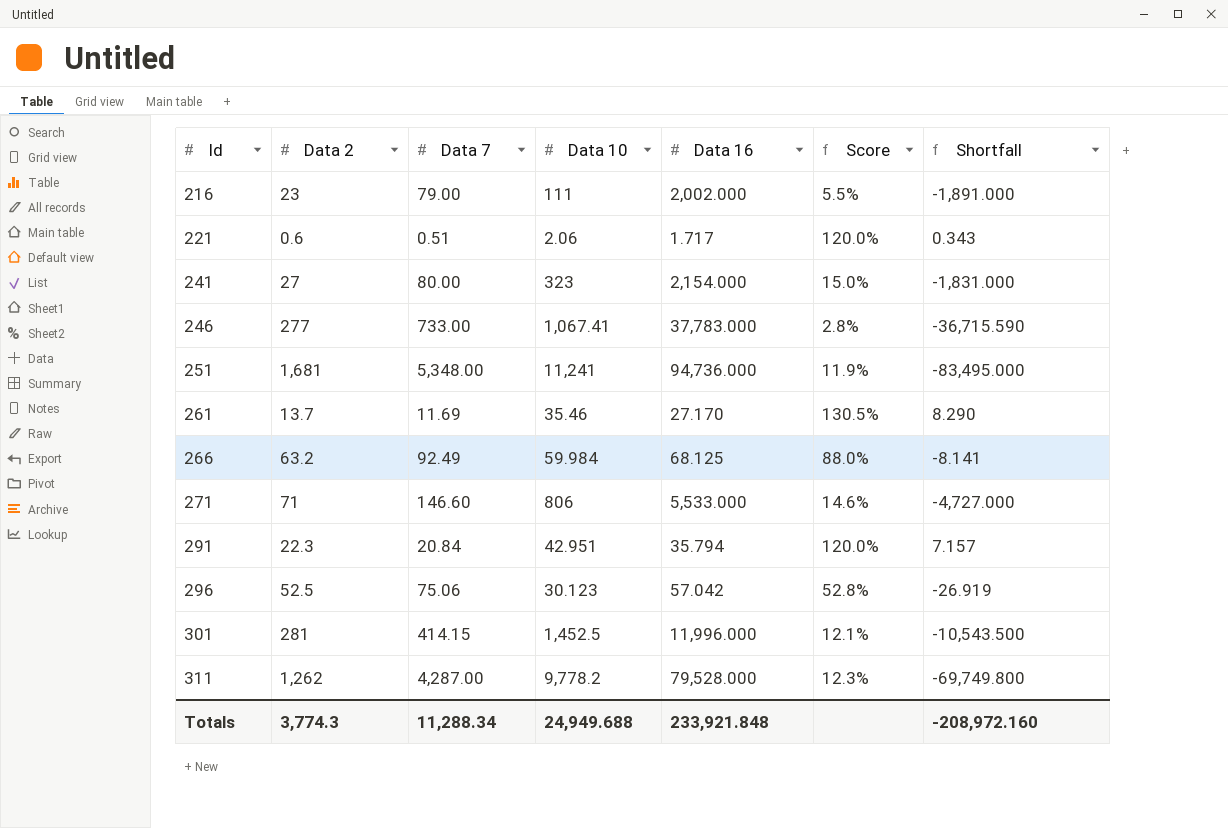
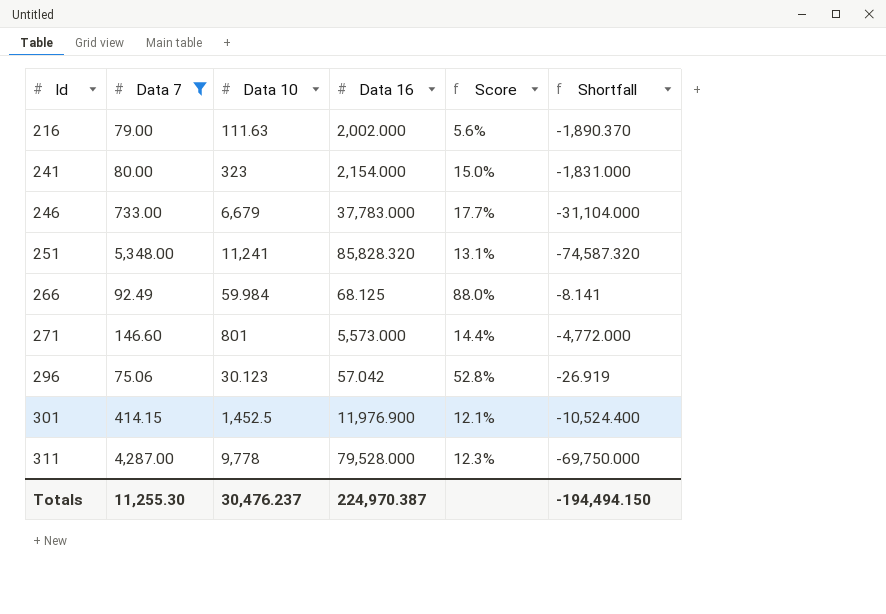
filter: none -> Data 7 >= 75.06
column Data 2 | position: 2 -> none
216 | Data 10: 111 -> 111.63
216 | Score: 5.5% -> 5.6%
216 | Shortfall: -1,891.000 -> -1,890.370
246 | Data 10: 1,067.41 -> 6,679
246 | Score: 2.8% -> 17.7%
246 | Shortfall: -36,715.590 -> -31,104.000
251 | Data 16: 94,736.000 -> 85,828.320
251 | Score: 11.9% -> 13.1%
251 | Shortfall: -83,495.000 -> -74,587.320
271 | Data 10: 806 -> 801
271 | Data 16: 5,533.000 -> 5,573.000
271 | Score: 14.6% -> 14.4%
271 | Shortfall: -4,727.000 -> -4,772.000
301 | Data 16: 11,996.000 -> 11,976.900
301 | Shortfall: -10,543.500 -> -10,524.400
311 | Data 10: 9,778.2 -> 9,778
311 | Shortfall: -69,749.800 -> -69,750.000
Totals | Data 7: 11,288.34 -> 11,255.30
Totals | Data 10: 24,949.688 -> 30,476.237
Totals | Data 16: 233,921.848 -> 224,970.387
Totals | Shortfall: -208,972.160 -> -194,494.150

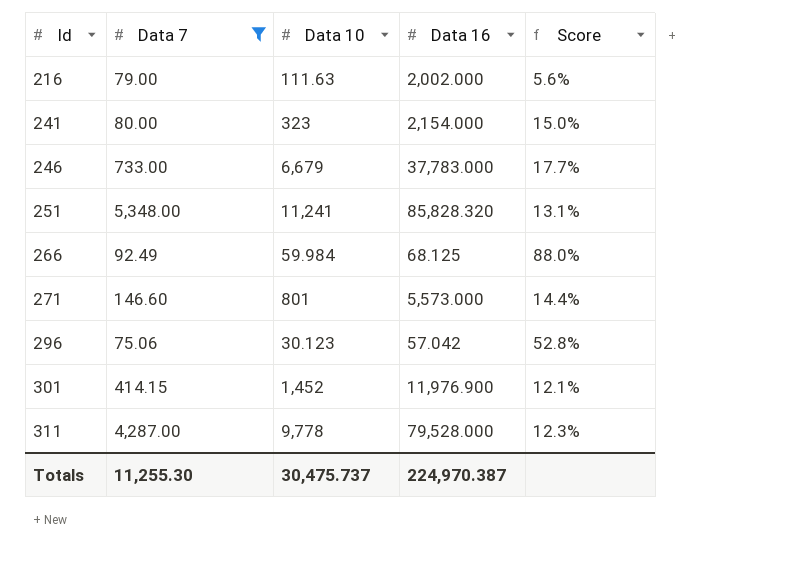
column Shortfall | formula: [Data 10] - [Data 16] -> none
301 | Data 10: 1,452.5 -> 1,452
Totals | Data 10: 30,476.237 -> 30,475.737

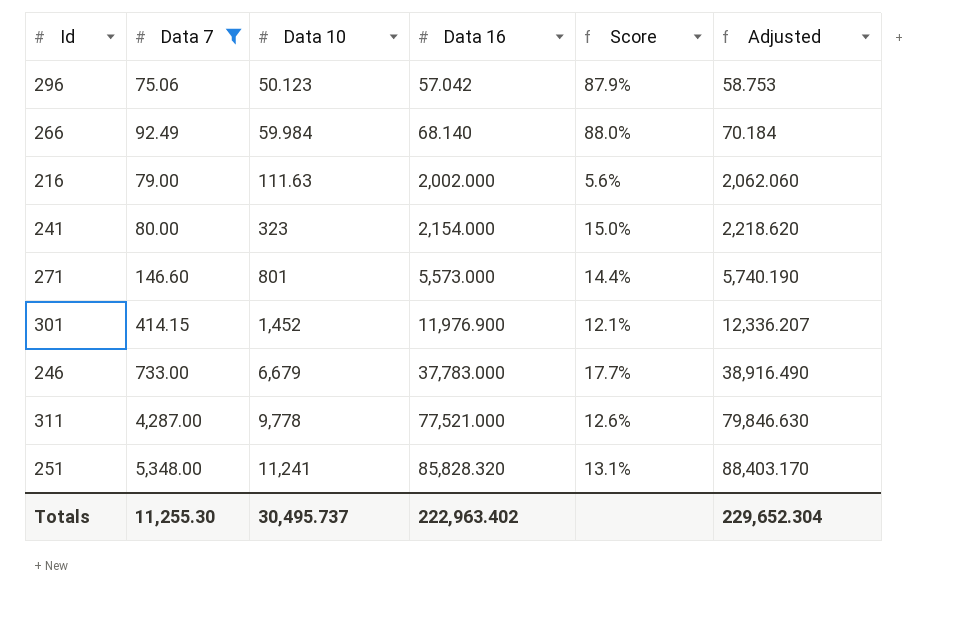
row order: Id ascending -> Data 10 ascending
column Adjusted | formula: none -> [Data 16] * 1.03
296 | Data 10: 30.123 -> 50.123
296 | Score: 52.8% -> 87.9%
266 | Data 16: 68.125 -> 68.140
311 | Data 16: 79,528.000 -> 77,521.000
311 | Score: 12.3% -> 12.6%
Totals | Data 10: 30,475.737 -> 30,495.737
Totals | Data 16: 224,970.387 -> 222,963.402

